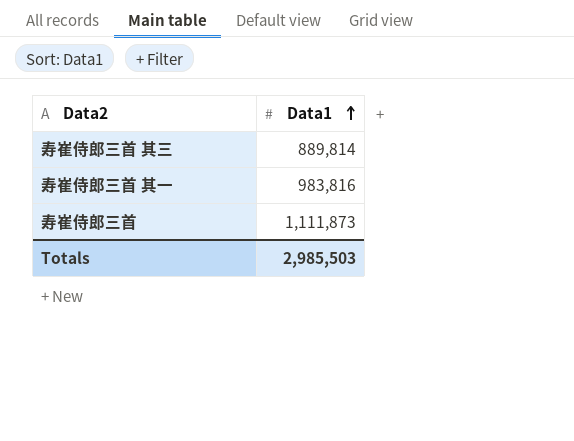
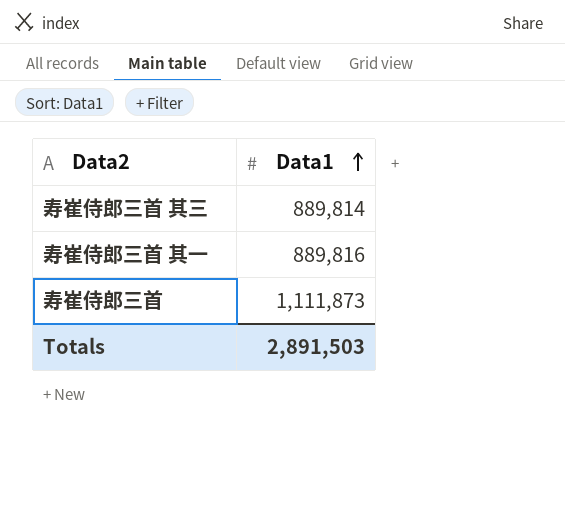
寿崔侍郎三首 其一 | Data1: 983,816 -> 889,816
Totals | Data1: 2,985,503 -> 2,891,503

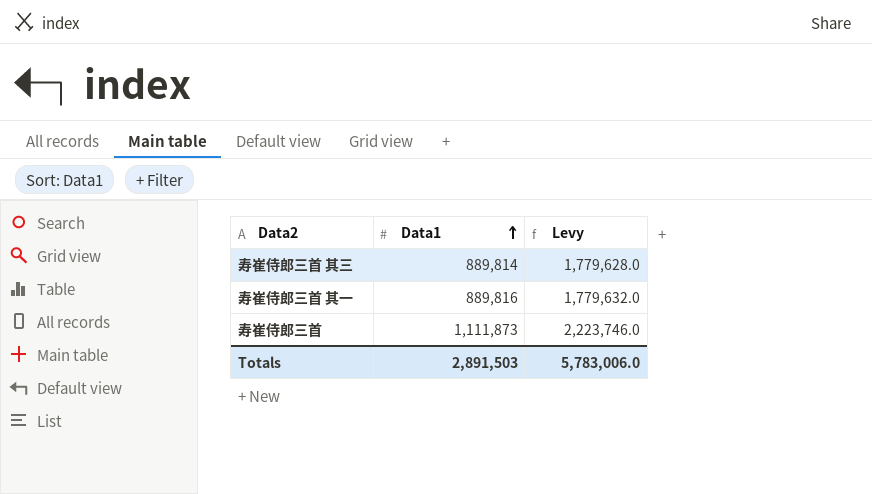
column Levy | formula: none -> [Data1] * 2

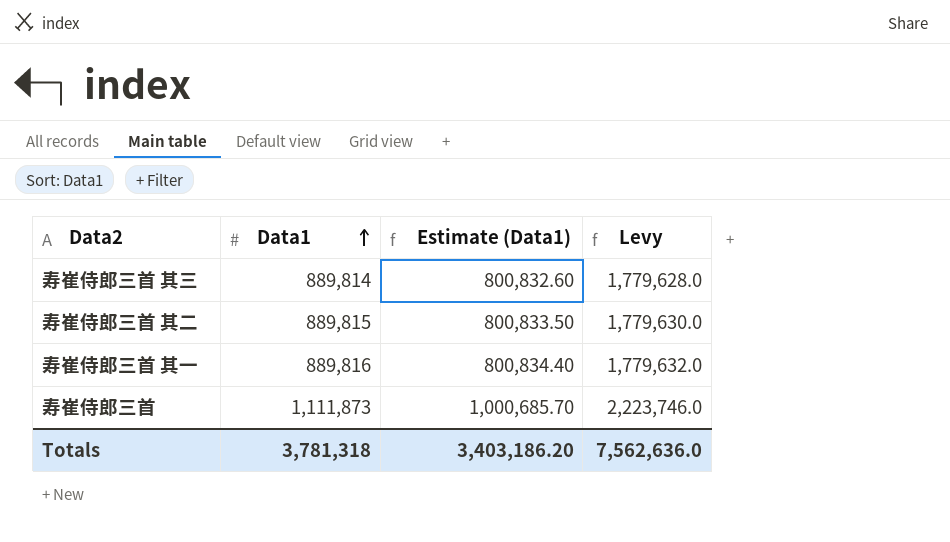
column Estimate (Data1) | formula: none -> [Data1] * 0.9
row 寿崔侍郎三首 其二: none -> 889,815 | 800,833.50 | 1,779,630.0
Totals | Data1: 2,891,503 -> 3,781,318
Totals | Levy: 5,783,006.0 -> 7,562,636.0

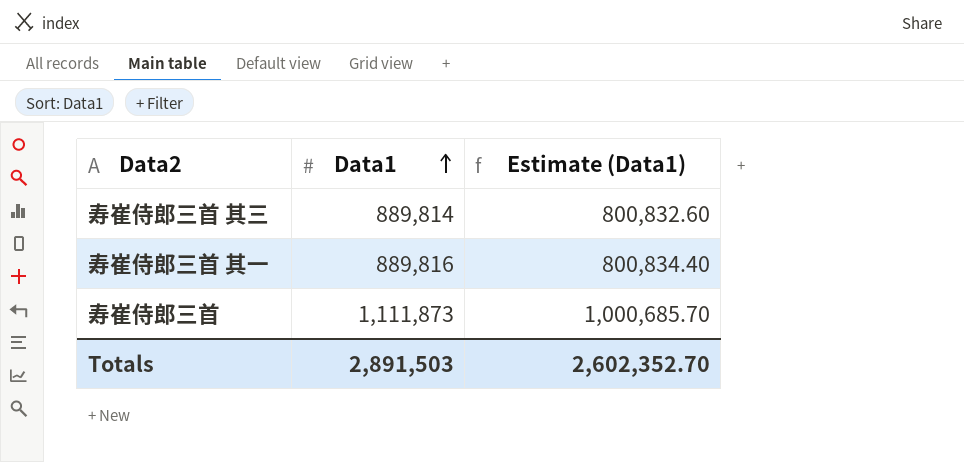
column Levy | formula: [Data1] * 2 -> none
row 寿崔侍郎三首 其二: 889,815 | 800,833.50 | 1,779,630.0 -> none
Totals | Data1: 3,781,318 -> 2,891,503
Totals | Estimate (Data1): 3,403,186.20 -> 2,602,352.70

